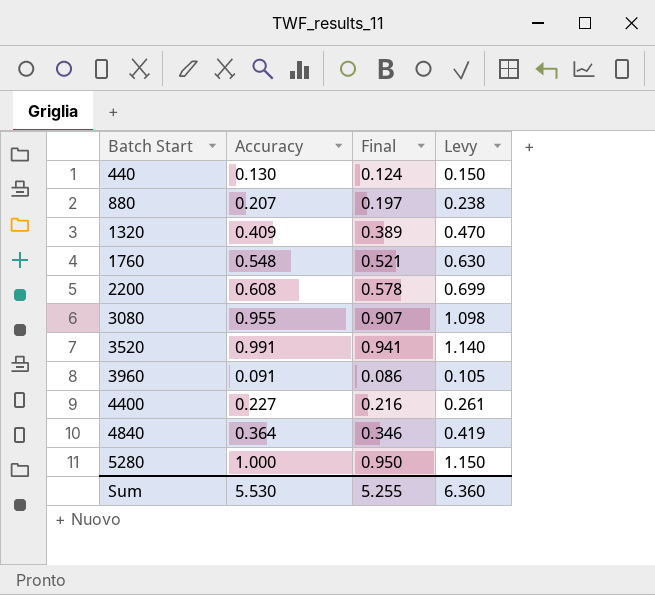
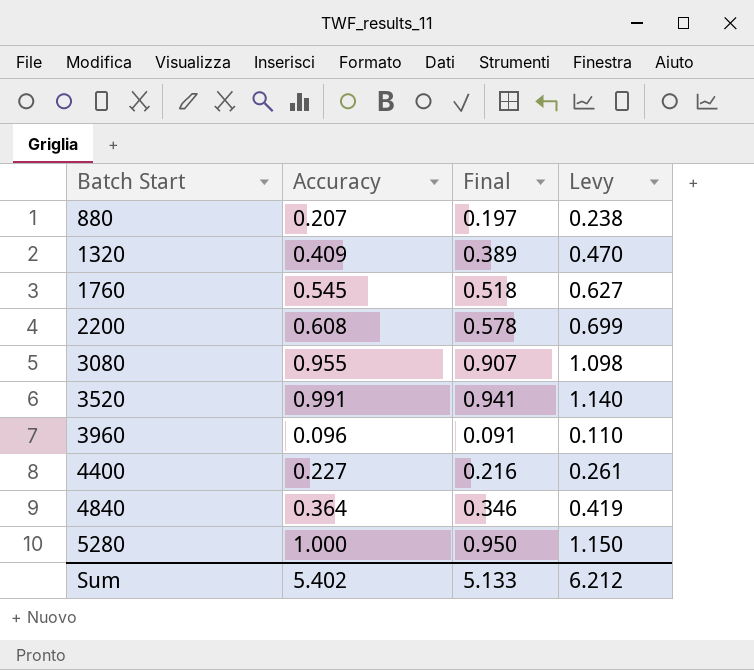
row 440: 0.130 | 0.124 | 0.150 -> none
1760 | Accuracy: 0.548 -> 0.545
1760 | Final: 0.521 -> 0.518
1760 | Levy: 0.630 -> 0.627
3960 | Accuracy: 0.091 -> 0.096
3960 | Final: 0.086 -> 0.091
3960 | Levy: 0.105 -> 0.110
Sum | Accuracy: 5.530 -> 5.402
Sum | Final: 5.255 -> 5.133
Sum | Levy: 6.360 -> 6.212

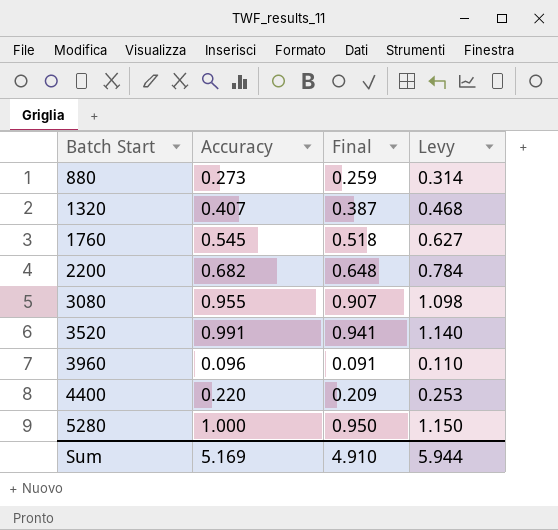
row 4840: 0.364 | 0.346 | 0.419 -> none
880 | Accuracy: 0.207 -> 0.273
880 | Final: 0.197 -> 0.259
880 | Levy: 0.238 -> 0.314
1320 | Accuracy: 0.409 -> 0.407
1320 | Final: 0.389 -> 0.387
1320 | Levy: 0.470 -> 0.468
2200 | Accuracy: 0.608 -> 0.682
2200 | Final: 0.578 -> 0.648
2200 | Levy: 0.699 -> 0.784
4400 | Accuracy: 0.227 -> 0.220
4400 | Final: 0.216 -> 0.209
4400 | Levy: 0.261 -> 0.253
Sum | Accuracy: 5.402 -> 5.169
Sum | Final: 5.133 -> 4.910
Sum | Levy: 6.212 -> 5.944

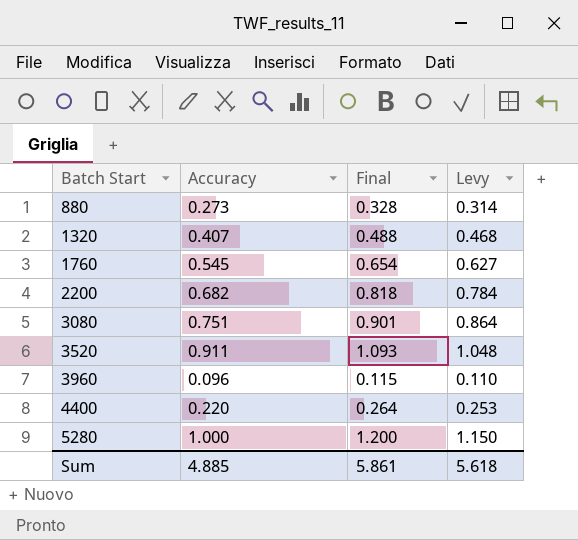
column Final | formula: [Accuracy] * 0.95 -> [Accuracy] * 1.2
3080 | Accuracy: 0.955 -> 0.751
3080 | Levy: 1.098 -> 0.864
3520 | Accuracy: 0.991 -> 0.911
3520 | Levy: 1.140 -> 1.048
Sum | Accuracy: 5.169 -> 4.885
Sum | Final: 4.910 -> 5.861
Sum | Levy: 5.944 -> 5.618

